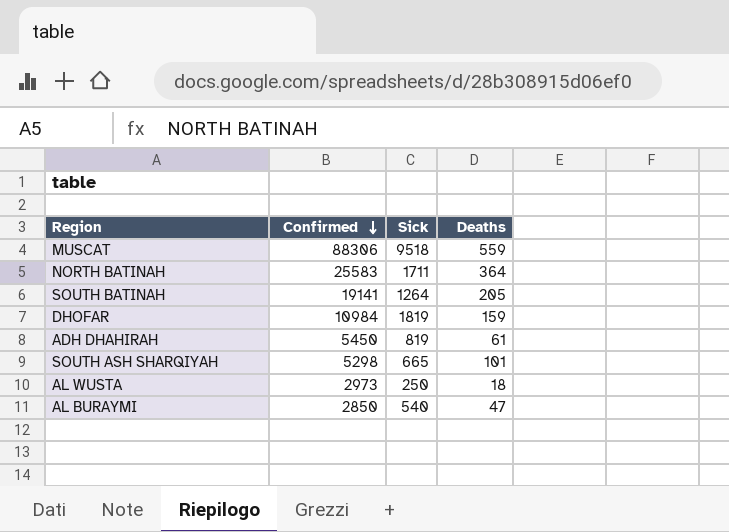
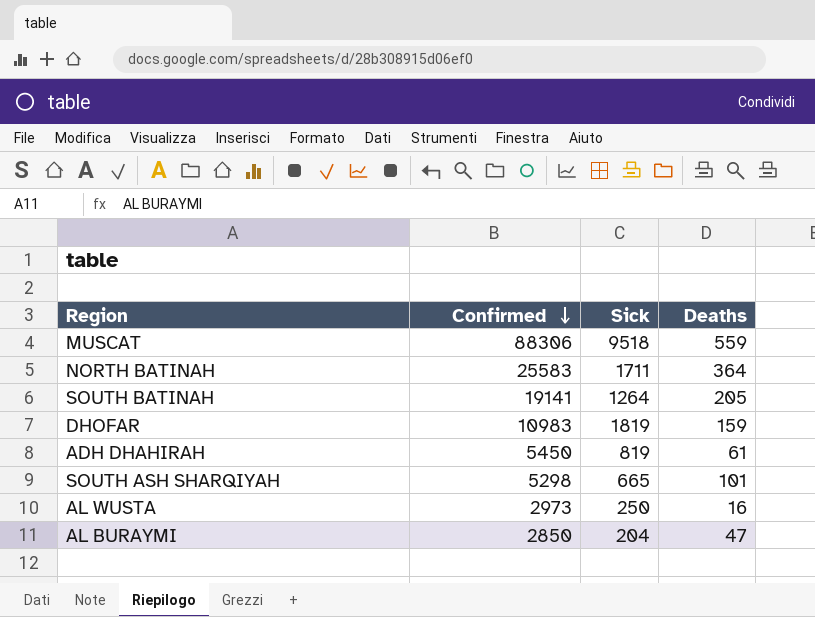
DHOFAR | Confirmed: 10984 -> 10983
AL WUSTA | Deaths: 18 -> 16
AL BURAYMI | Sick: 540 -> 204

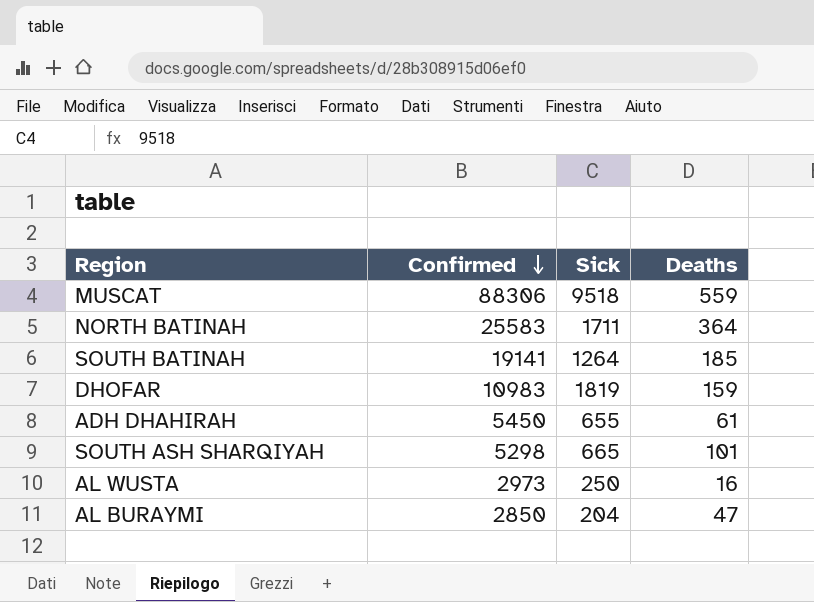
SOUTH BATINAH | Deaths: 205 -> 185
ADH DHAHIRAH | Sick: 819 -> 655

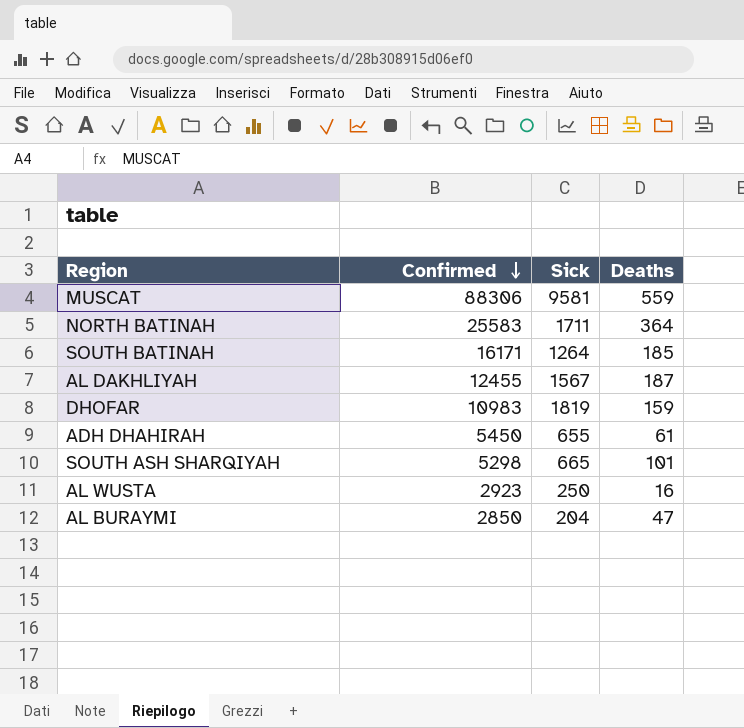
MUSCAT | Sick: 9518 -> 9581
SOUTH BATINAH | Confirmed: 19141 -> 16171
row AL DAKHLIYAH: none -> 12455 | 1567 | 187
AL WUSTA | Confirmed: 2973 -> 2923

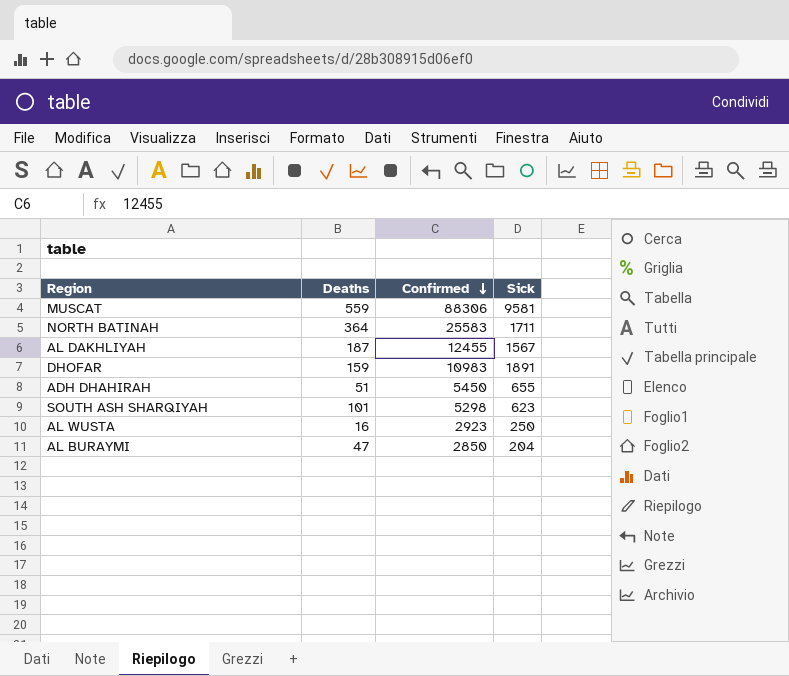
column Deaths | position: 4 -> 2
row SOUTH BATINAH: 16171 | 1264 | 185 -> none
DHOFAR | Sick: 1819 -> 1891
ADH DHAHIRAH | Deaths: 61 -> 51
SOUTH ASH SHARQIYAH | Sick: 665 -> 623

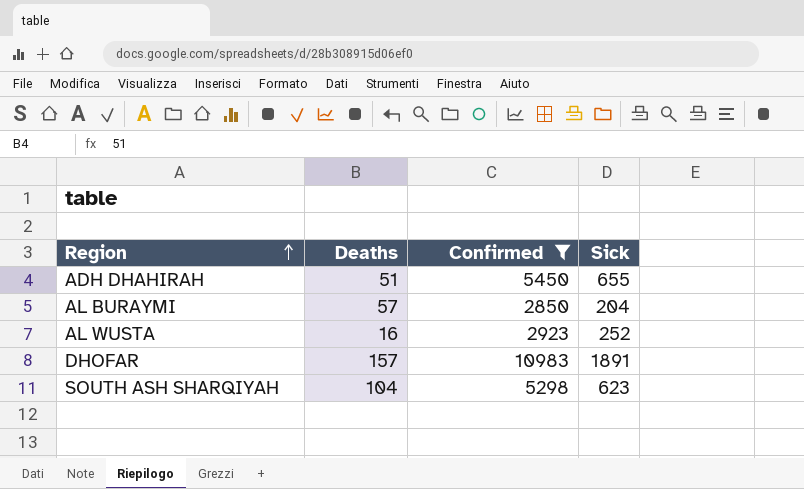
filter: none -> Confirmed <= 10983
row order: Confirmed descending -> Region ascending
AL BURAYMI | Deaths: 47 -> 57
AL WUSTA | Sick: 250 -> 252
DHOFAR | Deaths: 159 -> 157
SOUTH ASH SHARQIYAH | Deaths: 101 -> 104

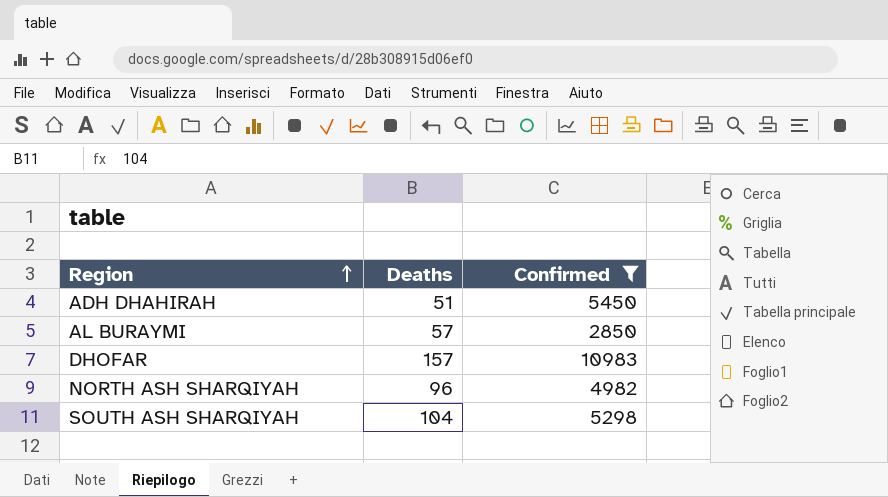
column Sick | position: 4 -> none
row AL WUSTA: 16 | 2923 | 252 -> none
row NORTH ASH SHARQIYAH: none -> 96 | 4982

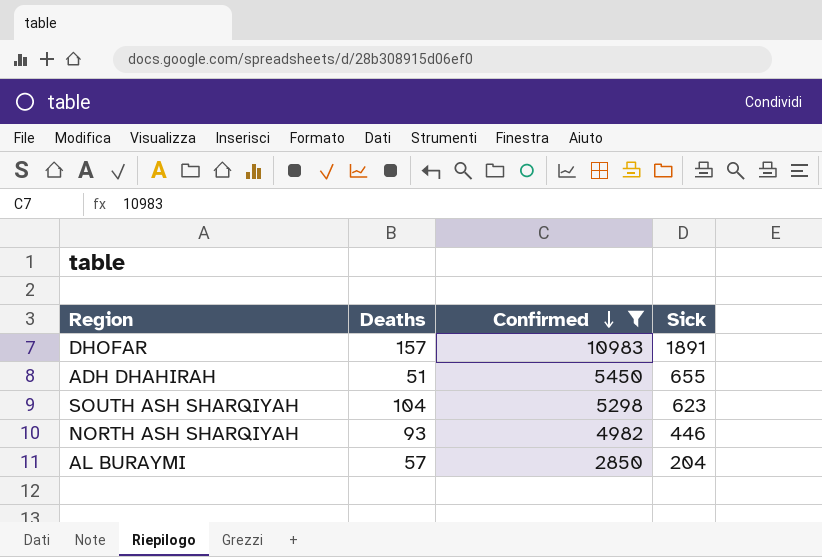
row order: Region ascending -> Confirmed descending
column Sick | position: none -> 4
NORTH ASH SHARQIYAH | Deaths: 96 -> 93

